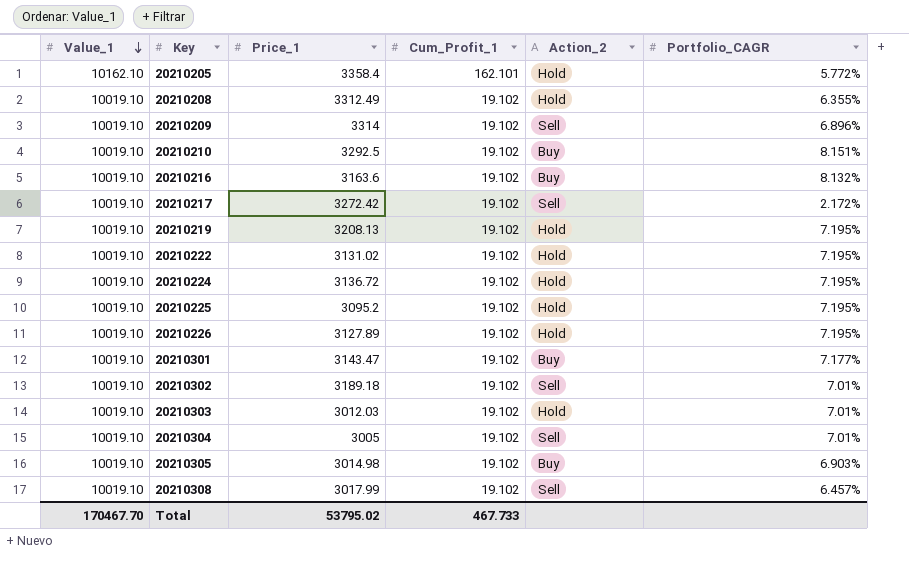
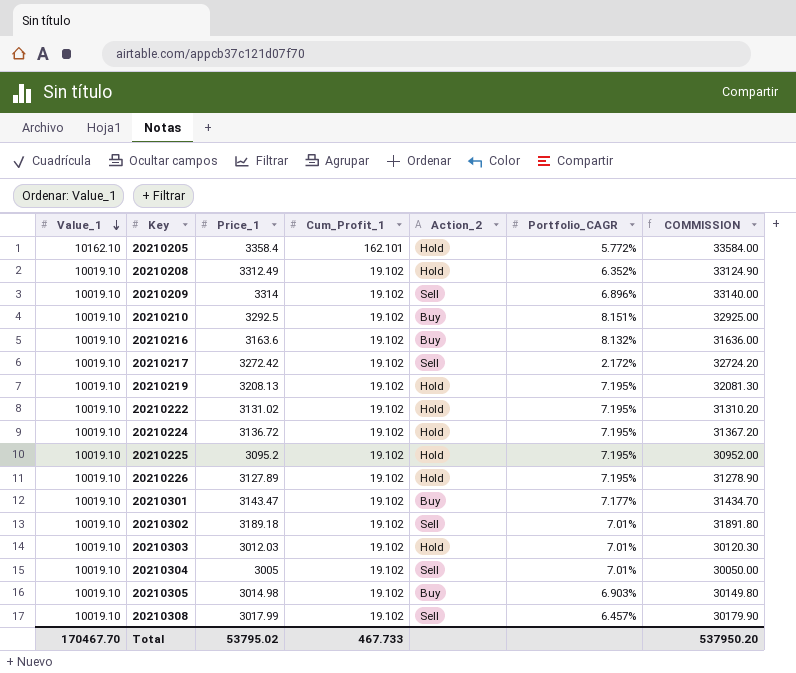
column COMMISSION | formula: none -> [Price_1] * 10
20210208 | Portfolio_CAGR: 6.355% -> 6.352%

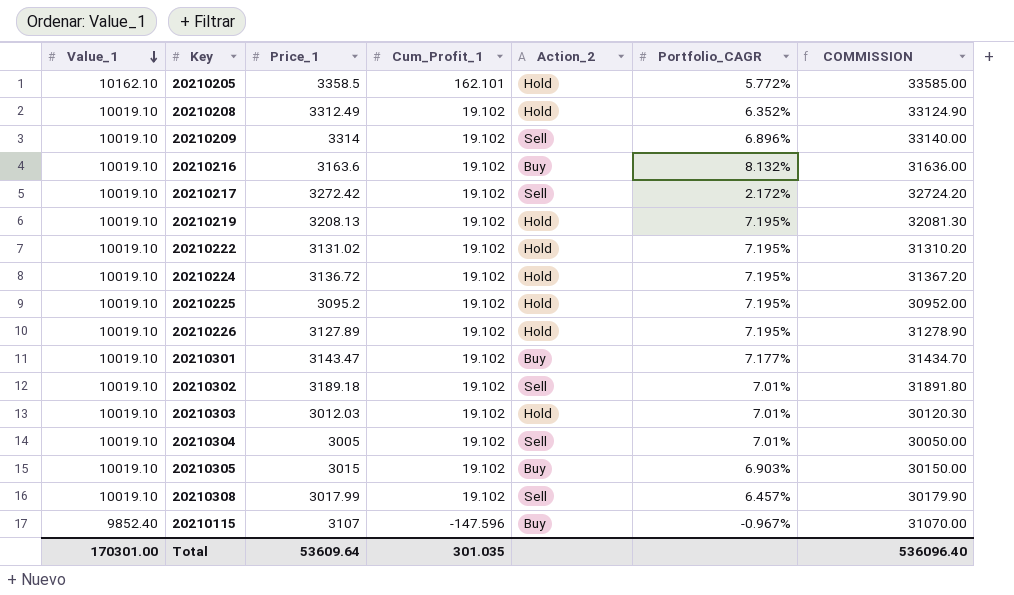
row 20210210: 10019.10 | 3292.5 | 19.102 | Buy | 8.151% | 32925.00 -> none
20210205 | Price_1: 3358.4 -> 3358.5
20210205 | COMMISSION: 33584.00 -> 33585.00
20210305 | Price_1: 3014.98 -> 3015
20210305 | COMMISSION: 30149.80 -> 30150.00
row 20210115: none -> 9852.40 | 3107 | -147.596 | Buy | -0.967% | 31070.00
Total | Value_1: 170467.70 -> 170301.00
Total | Price_1: 53795.02 -> 53609.64
Total | Cum_Profit_1: 467.733 -> 301.035
Total | COMMISSION: 537950.20 -> 536096.40

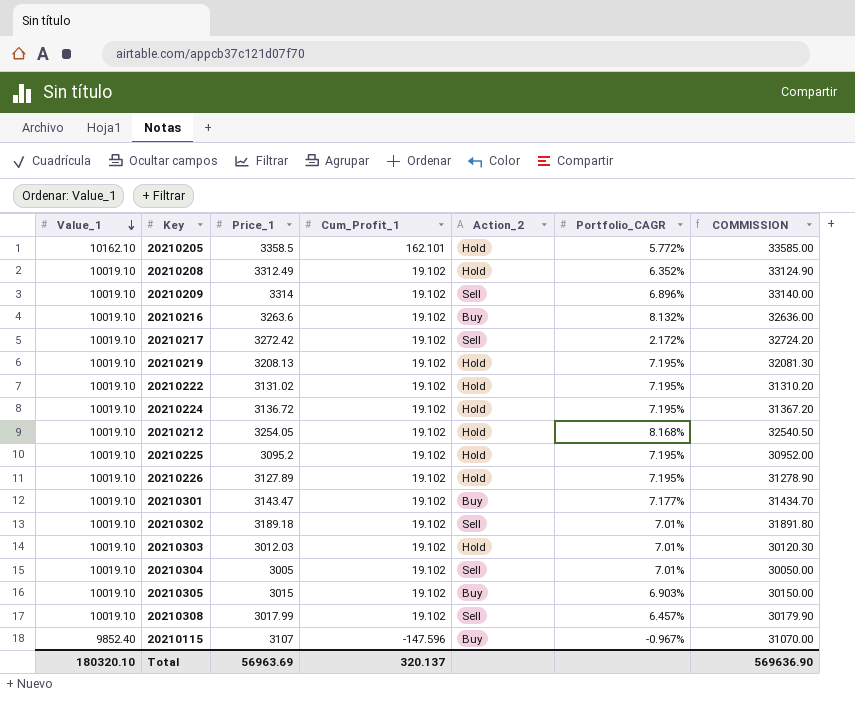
20210216 | Price_1: 3163.6 -> 3263.6
20210216 | COMMISSION: 31636.00 -> 32636.00
row 20210212: none -> 10019.10 | 3254.05 | 19.102 | Hold | 8.168% | 32540.50
Total | Value_1: 170301.00 -> 180320.10
Total | Price_1: 53609.64 -> 56963.69
Total | Cum_Profit_1: 301.035 -> 320.137
Total | COMMISSION: 536096.40 -> 569636.90

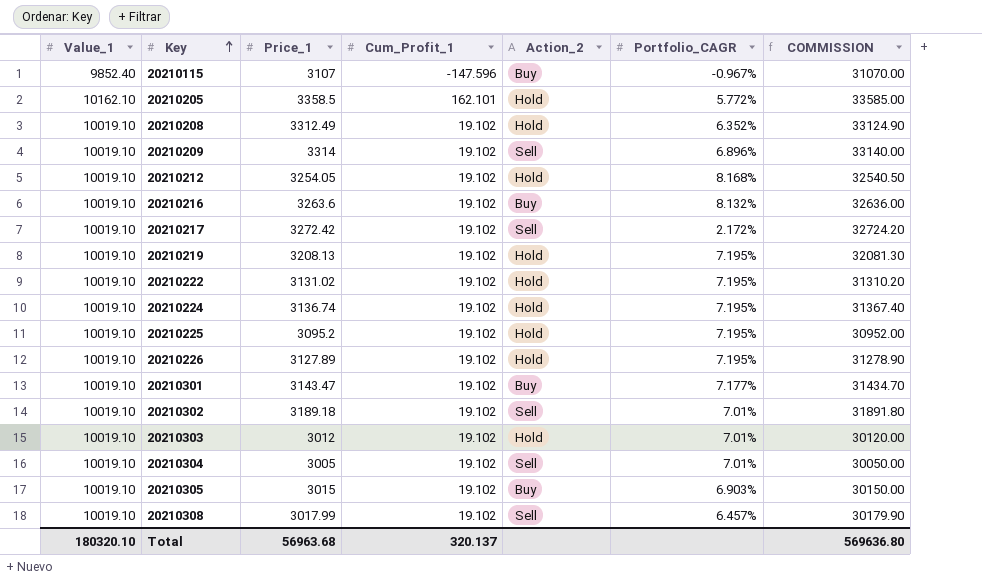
row order: Value_1 descending -> Key ascending
20210224 | Price_1: 3136.72 -> 3136.74
20210224 | COMMISSION: 31367.20 -> 31367.40
20210303 | Price_1: 3012.03 -> 3012
20210303 | COMMISSION: 30120.30 -> 30120.00
Total | Price_1: 56963.69 -> 56963.68
Total | COMMISSION: 569636.90 -> 569636.80

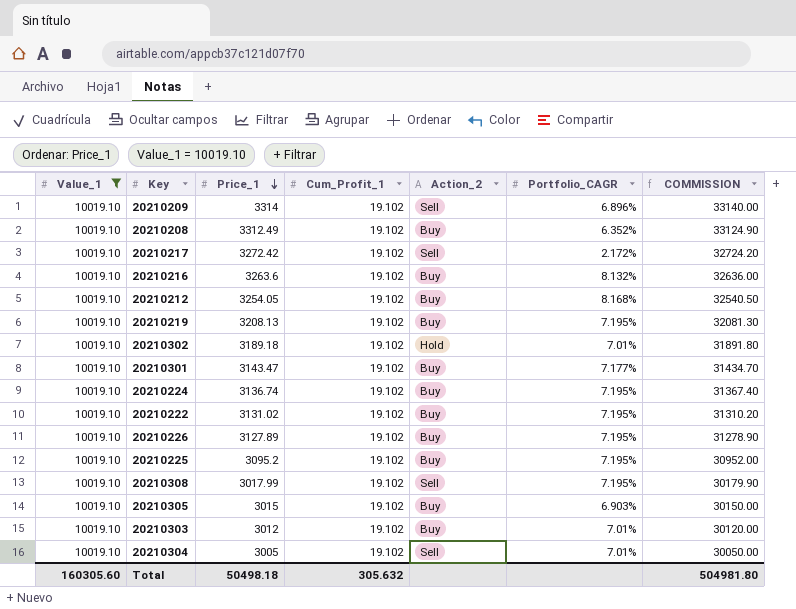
filter: none -> Value_1 = 10019.10
row order: Key ascending -> Price_1 descending
20210208 | Action_2: Hold -> Buy
20210212 | Action_2: Hold -> Buy
20210219 | Action_2: Hold -> Buy
20210302 | Action_2: Sell -> Hold
20210224 | Action_2: Hold -> Buy
20210222 | Action_2: Hold -> Buy
20210226 | Action_2: Hold -> Buy
20210225 | Action_2: Hold -> Buy
20210308 | Portfolio_CAGR: 6.457% -> 7.195%
20210303 | Action_2: Hold -> Buy
Total | Value_1: 180320.10 -> 160305.60
Total | Price_1: 56963.68 -> 50498.18
Total | Cum_Profit_1: 320.137 -> 305.632
Total | COMMISSION: 569636.80 -> 504981.80

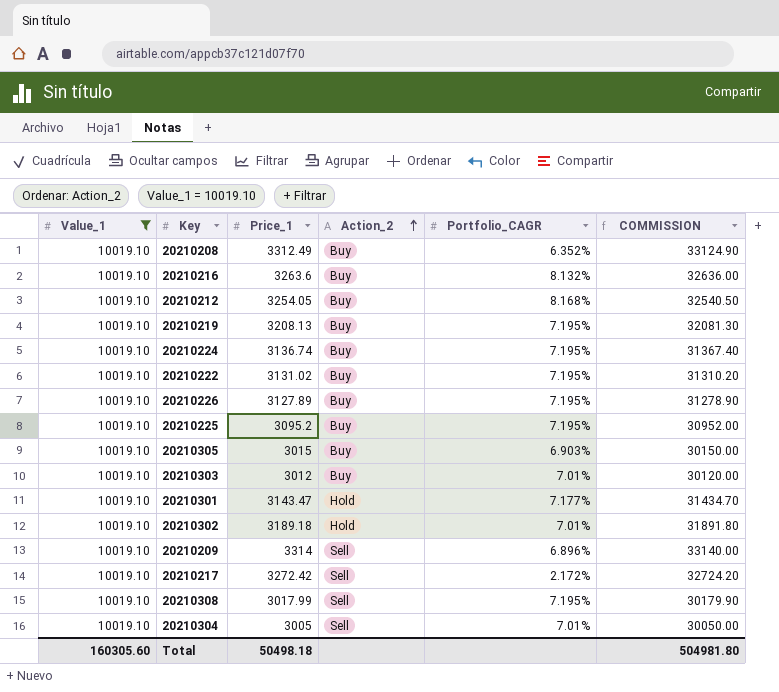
row order: Price_1 descending -> Action_2 ascending
column Cum_Profit_1 | position: 4 -> none
20210301 | Action_2: Buy -> Hold

